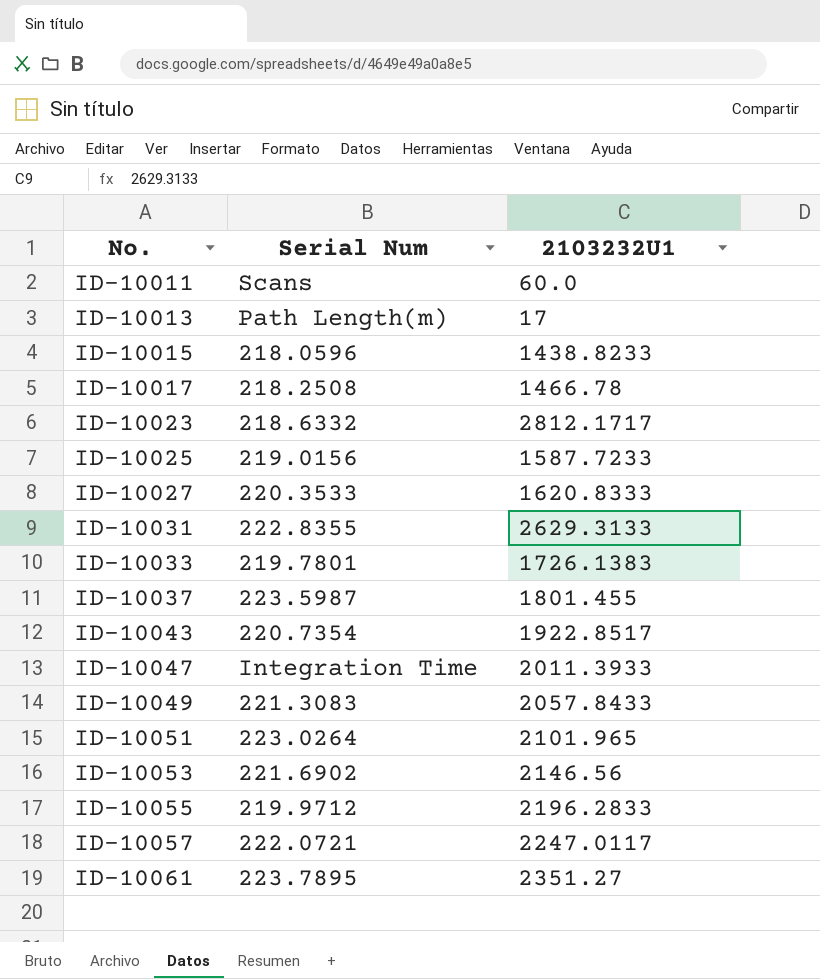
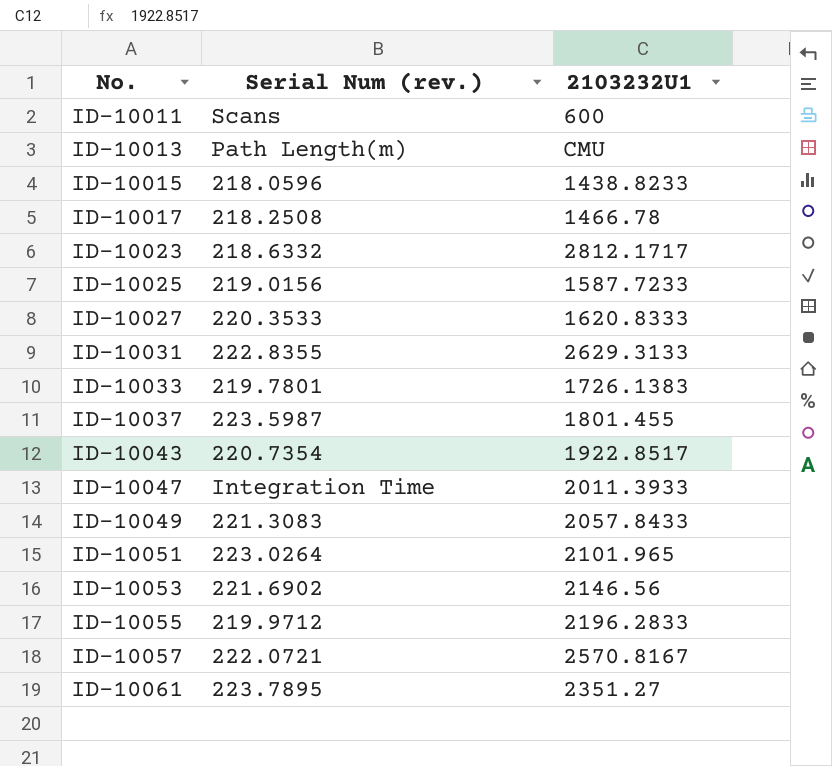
column name: Serial Num -> Serial Num (rev.)
ID-10011 | 2103232U1: 60.0 -> 600
ID-10013 | 2103232U1: 17 -> CMU
ID-10057 | 2103232U1: 2247.0117 -> 2570.8167

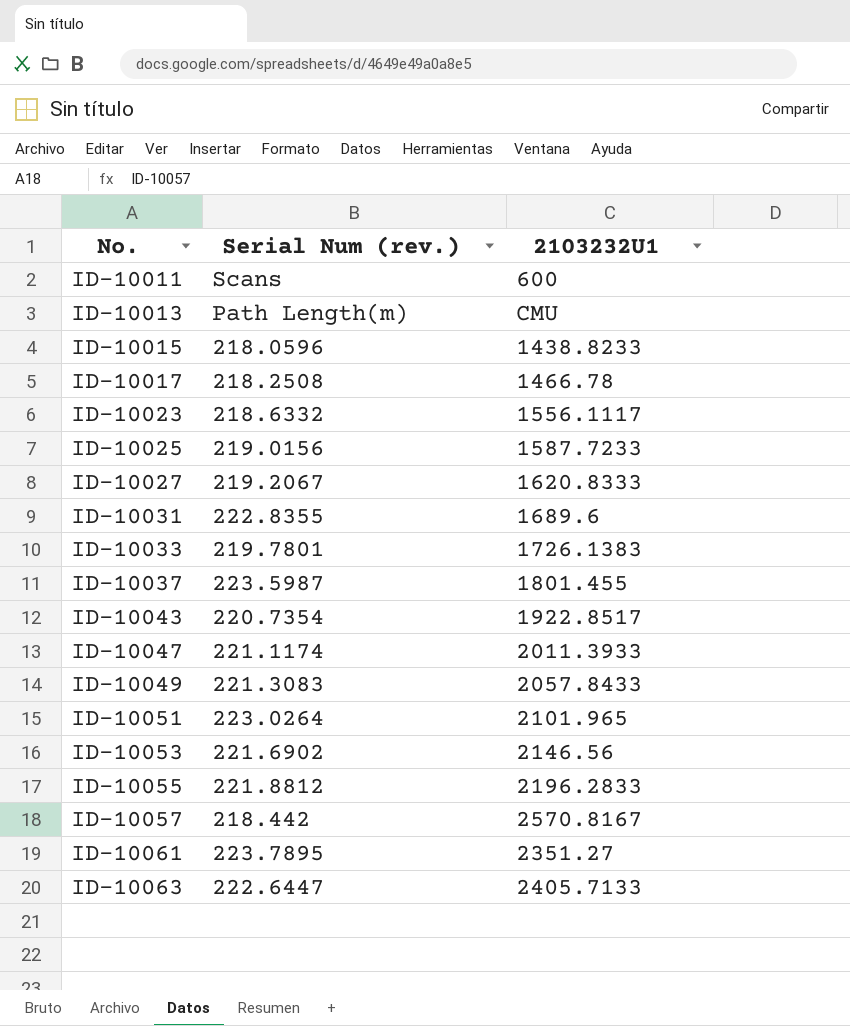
ID-10023 | 2103232U1: 2812.1717 -> 1556.1117
ID-10027 | Serial Num (rev.): 220.3533 -> 219.2067
ID-10031 | 2103232U1: 2629.3133 -> 1689.6
ID-10047 | Serial Num (rev.): Integration Time -> 221.1174
ID-10055 | Serial Num (rev.): 219.9712 -> 221.8812
ID-10057 | Serial Num (rev.): 222.0721 -> 218.442
row ID-10063: none -> 222.6447 | 2405.7133

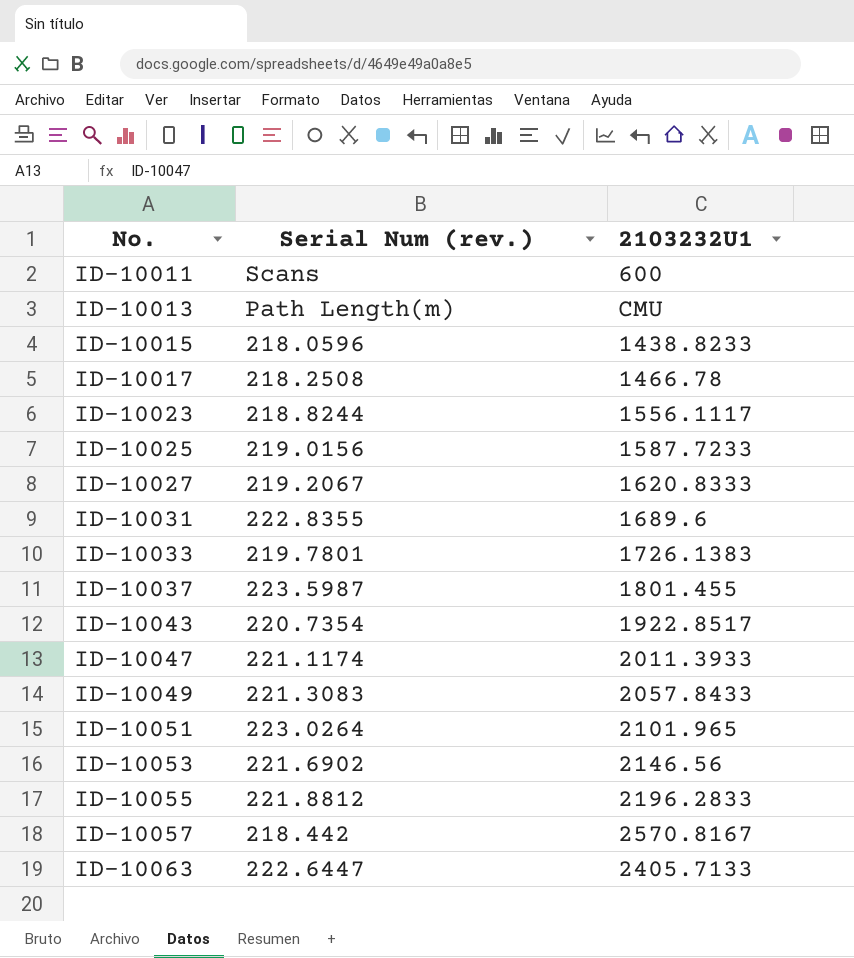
row ID-10061: 223.7895 | 2351.27 -> none
ID-10023 | Serial Num (rev.): 218.6332 -> 218.8244

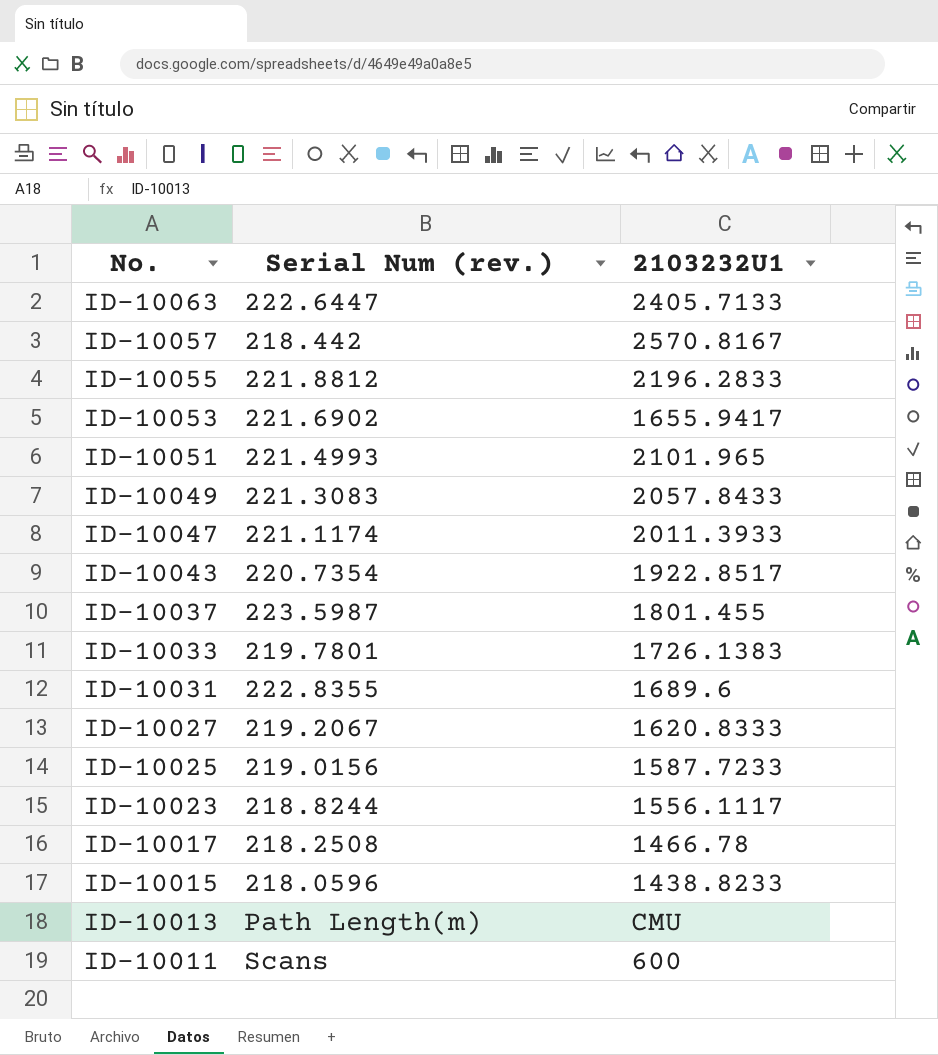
row order: No. ascending -> No. descending
ID-10053 | 2103232U1: 2146.56 -> 1655.9417
ID-10051 | Serial Num (rev.): 223.0264 -> 221.4993

